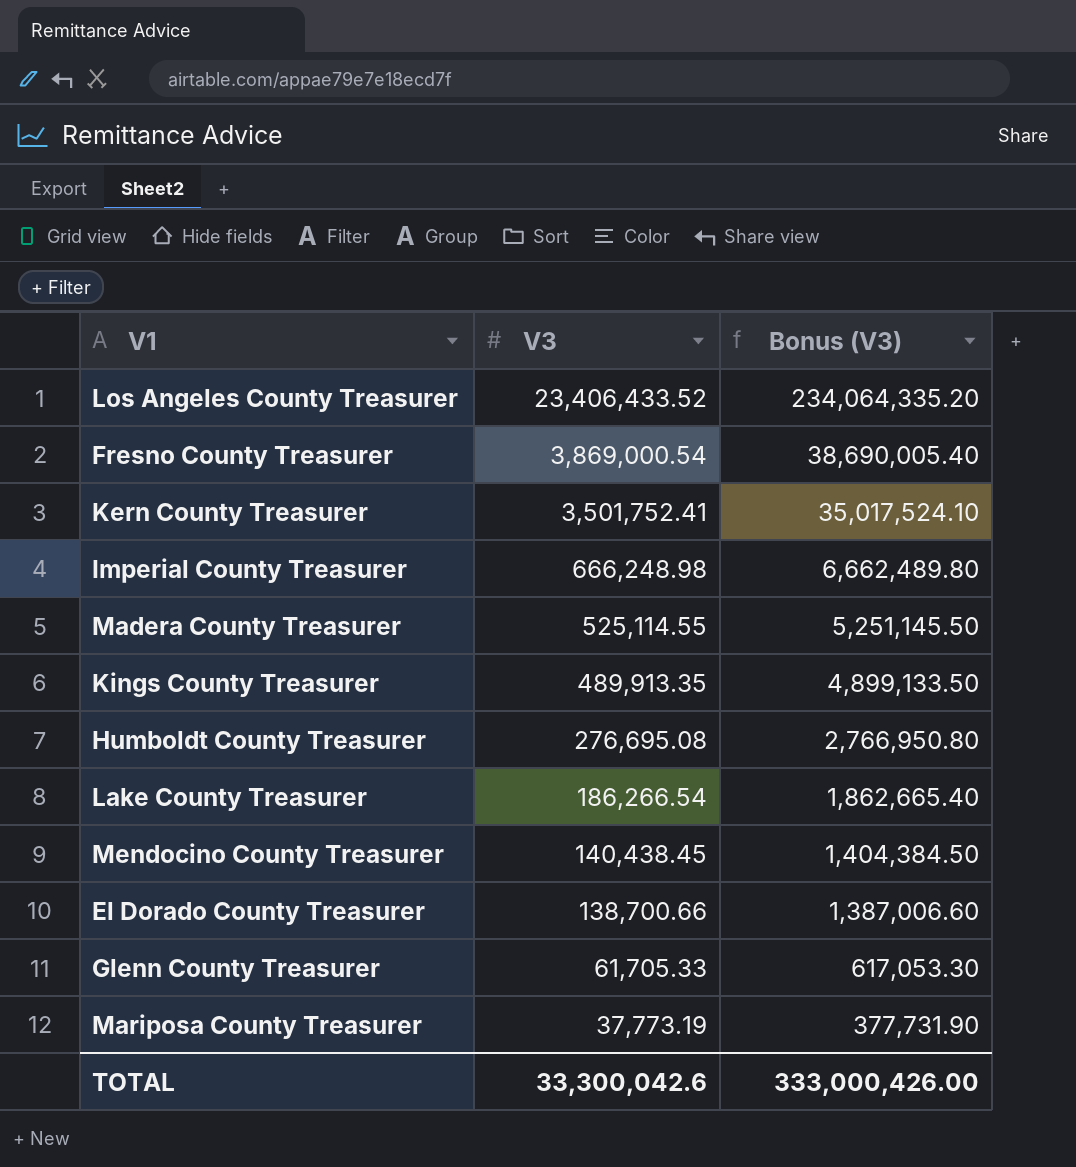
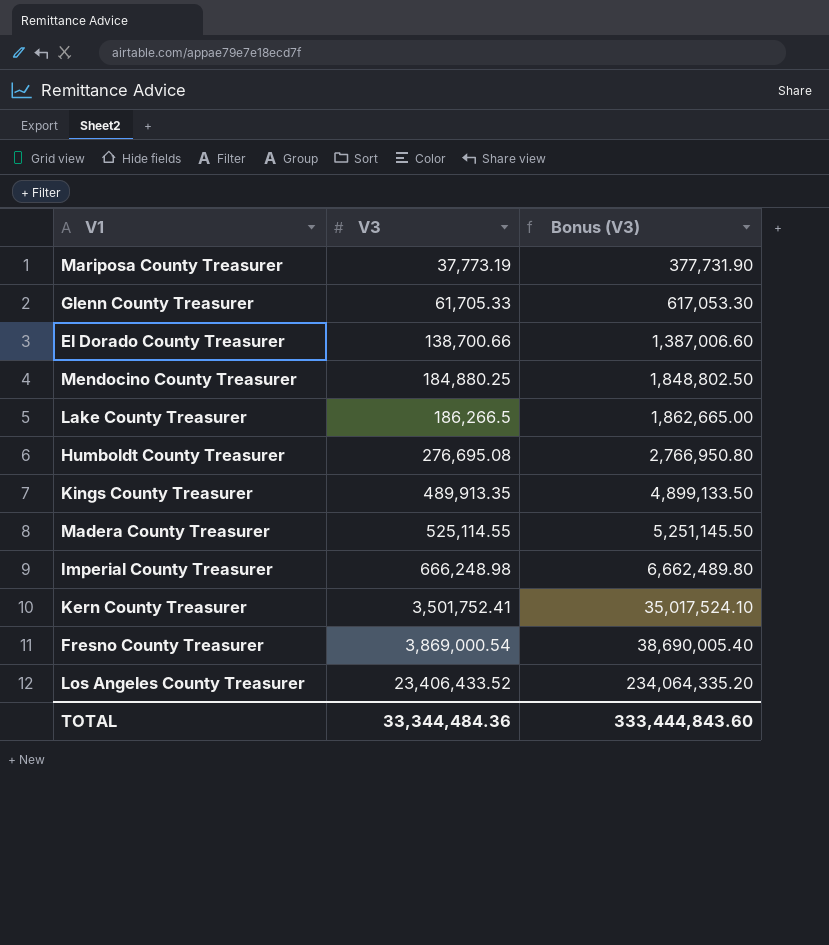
row order: V3 descending -> V3 ascending
Mendocino County Treasurer | V3: 140,438.45 -> 184,880.25
Mendocino County Treasurer | Bonus (V3): 1,404,384.50 -> 1,848,802.50
Lake County Treasurer | V3: 186,266.54 -> 186,266.5
Lake County Treasurer | Bonus (V3): 1,862,665.40 -> 1,862,665.00
TOTAL | V3: 33,300,042.6 -> 33,344,484.36
TOTAL | Bonus (V3): 333,000,426.00 -> 333,444,843.60

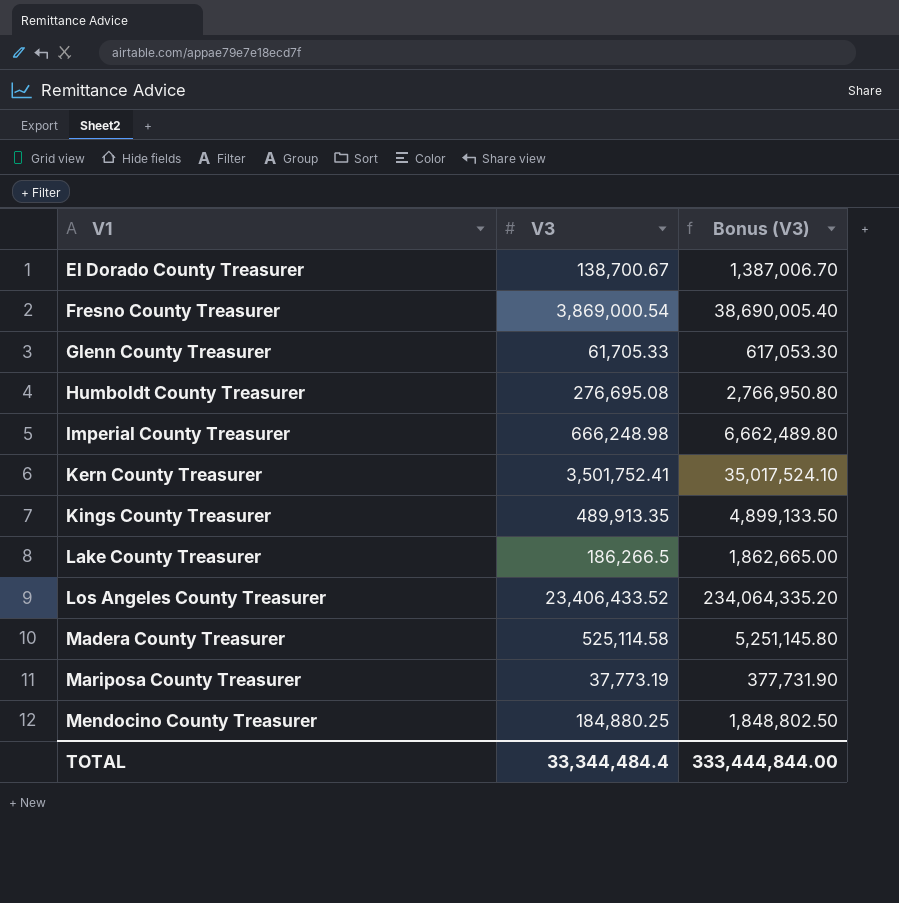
row order: V3 ascending -> V1 ascending
El Dorado County Treasurer | V3: 138,700.66 -> 138,700.67
El Dorado County Treasurer | Bonus (V3): 1,387,006.60 -> 1,387,006.70
Madera County Treasurer | V3: 525,114.55 -> 525,114.58
Madera County Treasurer | Bonus (V3): 5,251,145.50 -> 5,251,145.80
TOTAL | V3: 33,344,484.36 -> 33,344,484.4
TOTAL | Bonus (V3): 333,444,843.60 -> 333,444,844.00

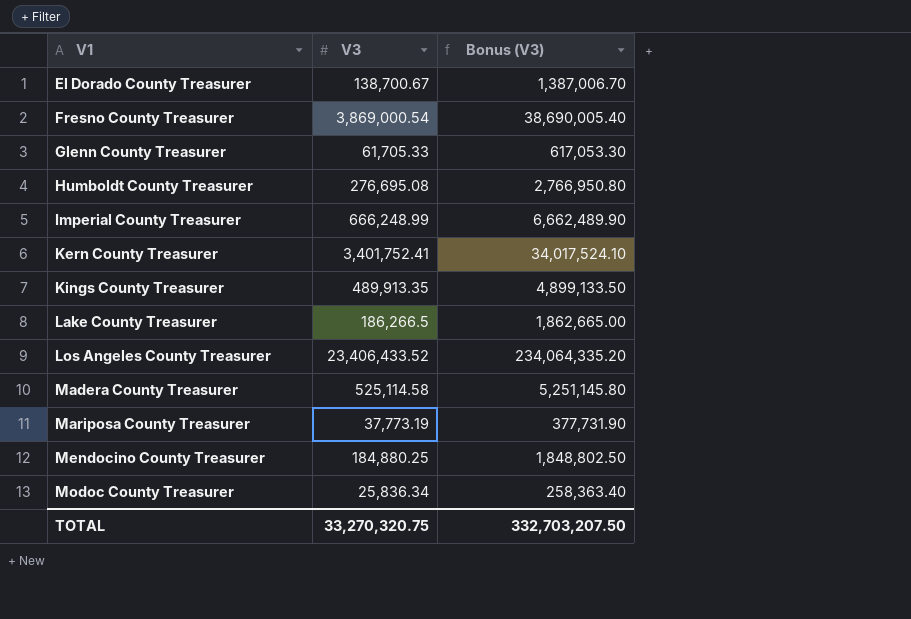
Imperial County Treasurer | V3: 666,248.98 -> 666,248.99
Imperial County Treasurer | Bonus (V3): 6,662,489.80 -> 6,662,489.90
Kern County Treasurer | V3: 3,501,752.41 -> 3,401,752.41
Kern County Treasurer | Bonus (V3): 35,017,524.10 -> 34,017,524.10
row Modoc County Treasurer: none -> 25,836.34 | 258,363.40
TOTAL | V3: 33,344,484.4 -> 33,270,320.75
TOTAL | Bonus (V3): 333,444,844.00 -> 332,703,207.50

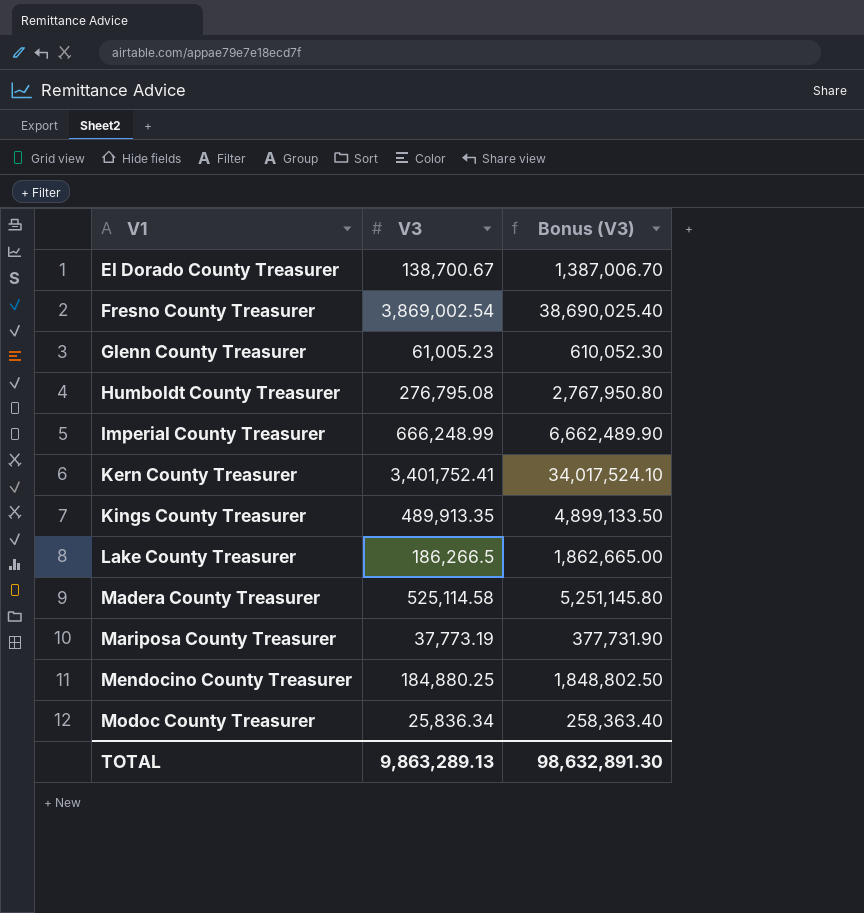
row Los Angeles County Treasurer: 23,406,433.52 | 234,064,335.20 -> none
Fresno County Treasurer | V3: 3,869,000.54 -> 3,869,002.54
Fresno County Treasurer | Bonus (V3): 38,690,005.40 -> 38,690,025.40
Glenn County Treasurer | V3: 61,705.33 -> 61,005.23
Glenn County Treasurer | Bonus (V3): 617,053.30 -> 610,052.30
Humboldt County Treasurer | V3: 276,695.08 -> 276,795.08
Humboldt County Treasurer | Bonus (V3): 2,766,950.80 -> 2,767,950.80
TOTAL | V3: 33,270,320.75 -> 9,863,289.13
TOTAL | Bonus (V3): 332,703,207.50 -> 98,632,891.30

